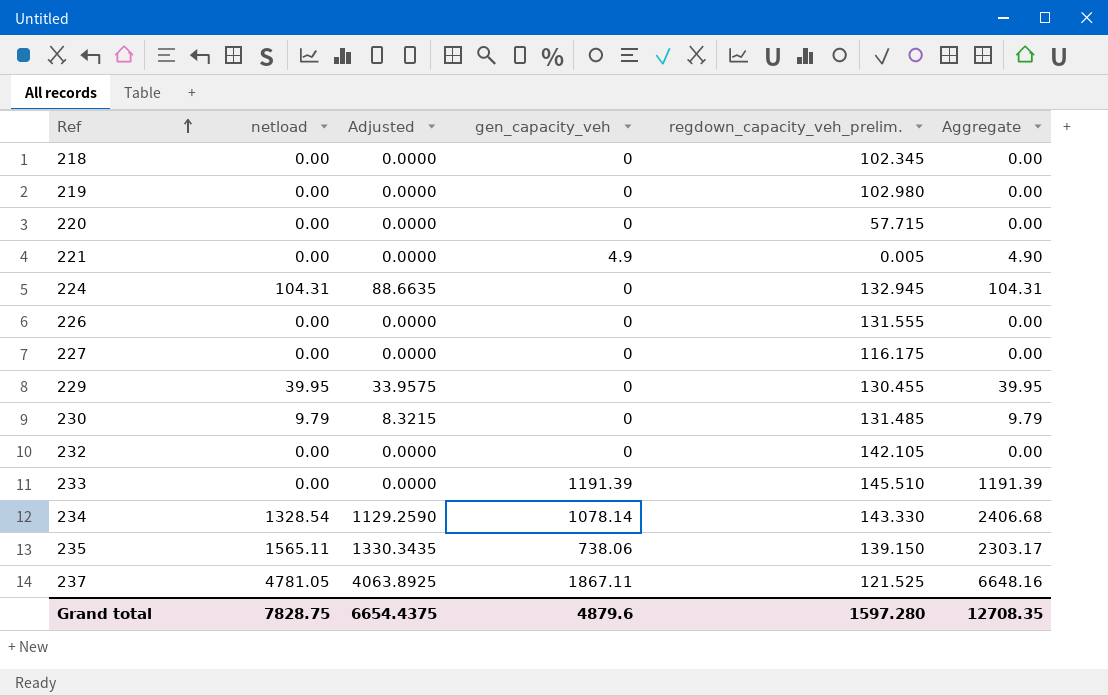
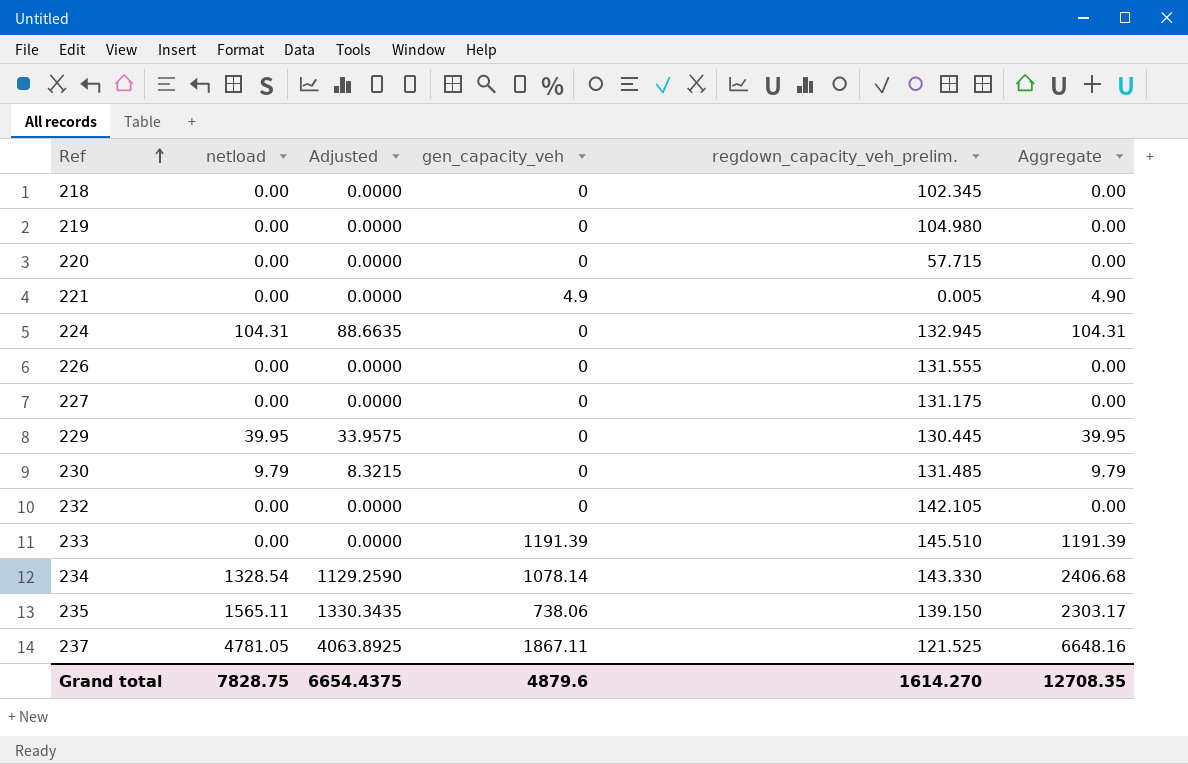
219 | regdown_capacity_veh_prelim.: 102.980 -> 104.980
227 | regdown_capacity_veh_prelim.: 116.175 -> 131.175
229 | regdown_capacity_veh_prelim.: 130.455 -> 130.445
Grand total | regdown_capacity_veh_prelim.: 1597.280 -> 1614.270

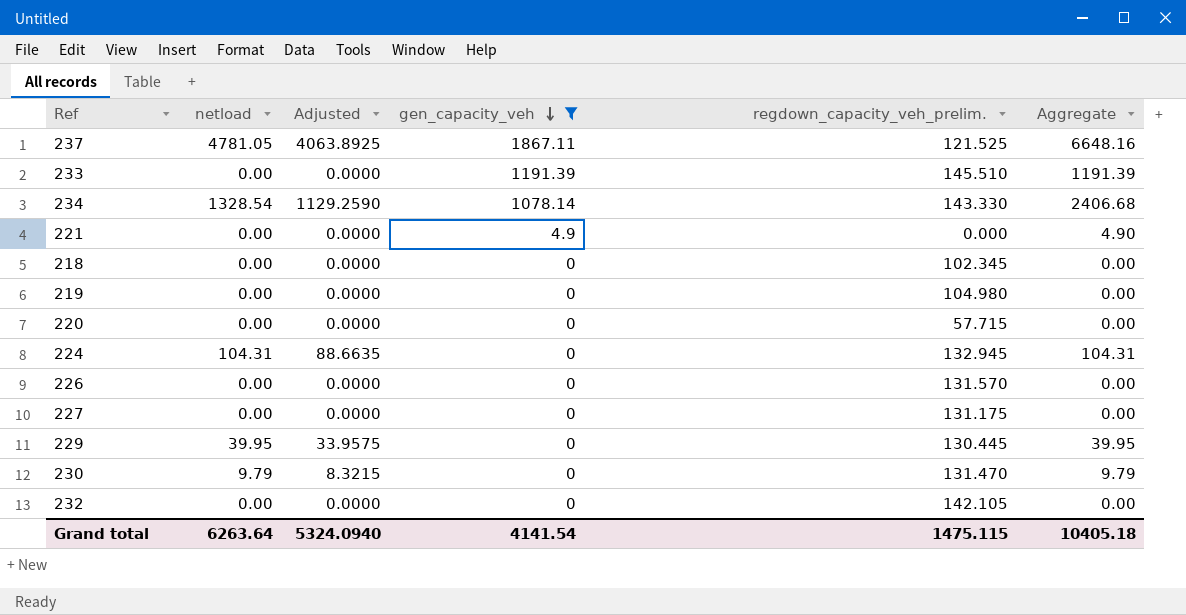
filter: none -> gen_capacity_veh != 738.06
row order: Ref ascending -> gen_capacity_veh descending
221 | regdown_capacity_veh_prelim.: 0.005 -> 0.000
226 | regdown_capacity_veh_prelim.: 131.555 -> 131.570
230 | regdown_capacity_veh_prelim.: 131.485 -> 131.470
Grand total | netload: 7828.75 -> 6263.64
Grand total | Adjusted: 6654.4375 -> 5324.0940
Grand total | gen_capacity_veh: 4879.6 -> 4141.54
Grand total | regdown_capacity_veh_prelim.: 1614.270 -> 1475.115
Grand total | Aggregate: 12708.35 -> 10405.18

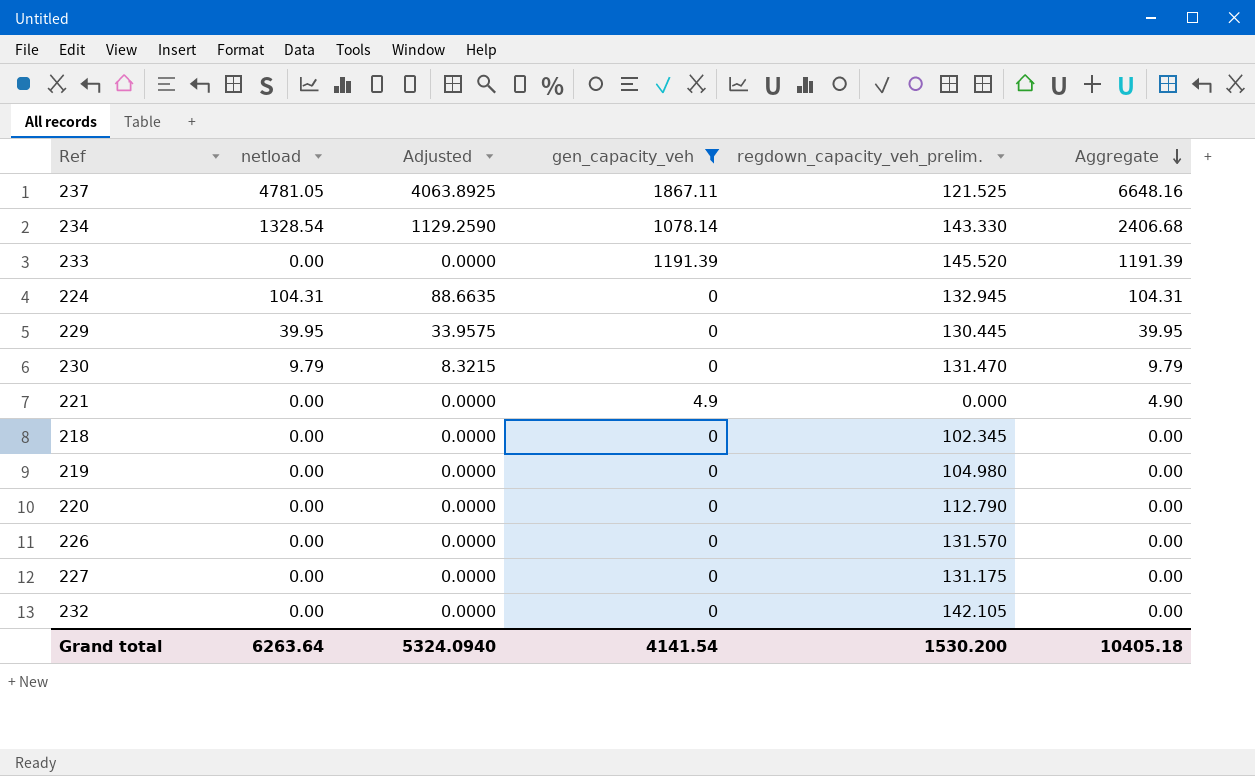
row order: gen_capacity_veh descending -> Aggregate descending
233 | regdown_capacity_veh_prelim.: 145.510 -> 145.520
220 | regdown_capacity_veh_prelim.: 57.715 -> 112.790
Grand total | regdown_capacity_veh_prelim.: 1475.115 -> 1530.200

